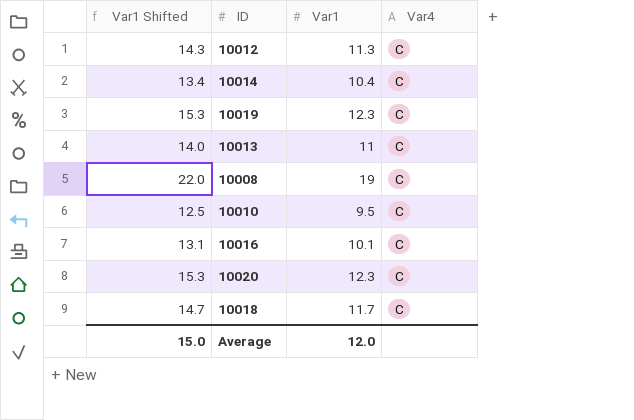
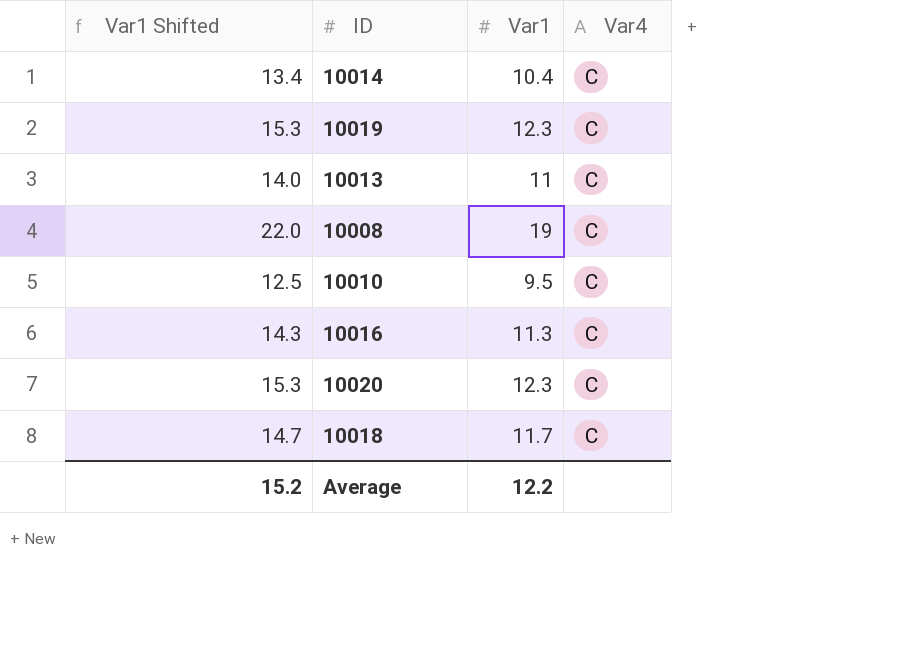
row 10012: 14.3 | 11.3 | C -> none
10016 | Var1 Shifted: 13.1 -> 14.3
10016 | Var1: 10.1 -> 11.3
Average | Var1 Shifted: 15.0 -> 15.2
Average | Var1: 12.0 -> 12.2

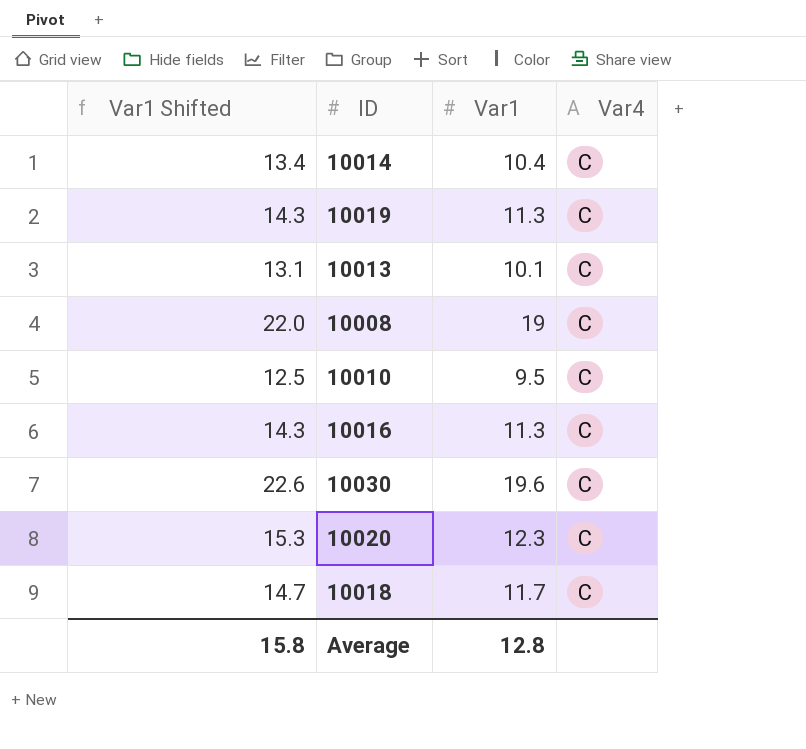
10019 | Var1 Shifted: 15.3 -> 14.3
10019 | Var1: 12.3 -> 11.3
10013 | Var1 Shifted: 14.0 -> 13.1
10013 | Var1: 11 -> 10.1
row 10030: none -> 22.6 | 19.6 | C
Average | Var1 Shifted: 15.2 -> 15.8
Average | Var1: 12.2 -> 12.8

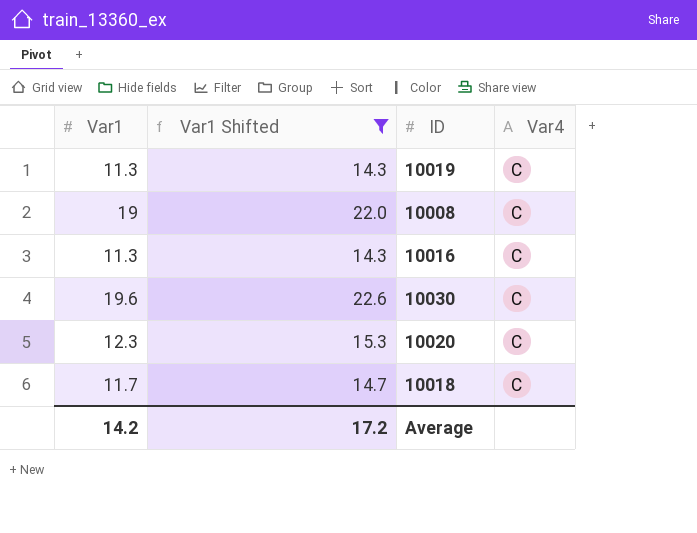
filter: none -> Var1 Shifted >= 14.3
column Var1 | position: 3 -> 1
Average | Var1: 12.8 -> 14.2
Average | Var1 Shifted: 15.8 -> 17.2

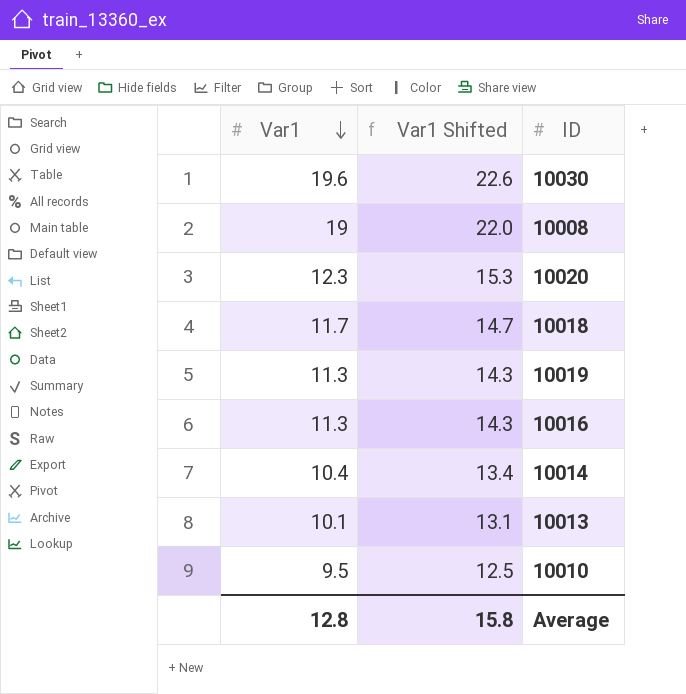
filter: Var1 Shifted >= 14.3 -> none
row order: none -> Var1 descending
column Var4 | position: 4 -> none
Average | Var1: 14.2 -> 12.8
Average | Var1 Shifted: 17.2 -> 15.8

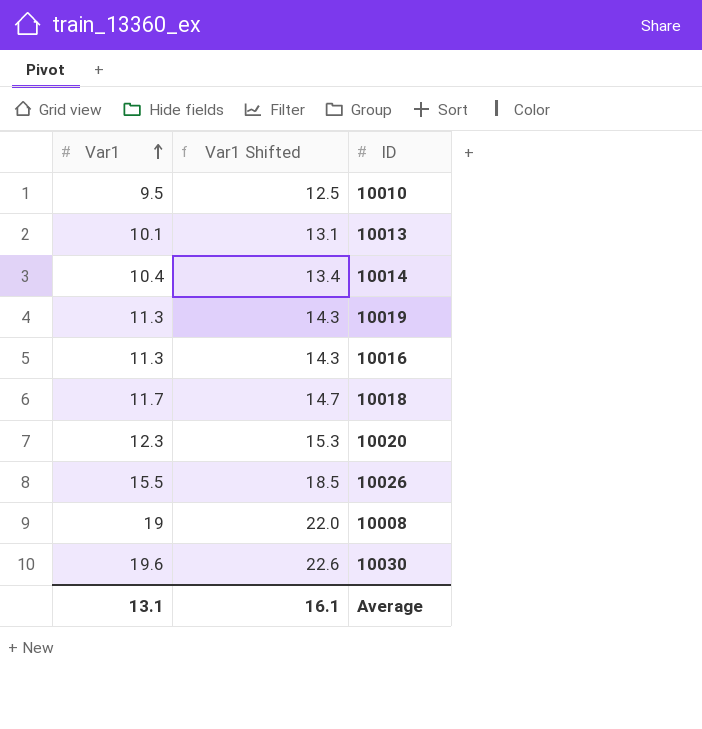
row order: Var1 descending -> Var1 ascending
row 10026: none -> 15.5 | 18.5
Average | Var1: 12.8 -> 13.1
Average | Var1 Shifted: 15.8 -> 16.1

